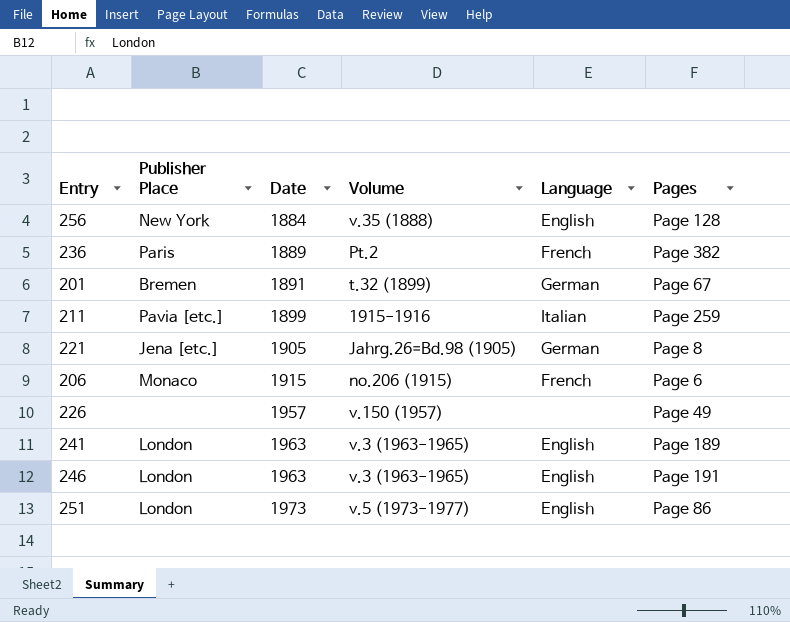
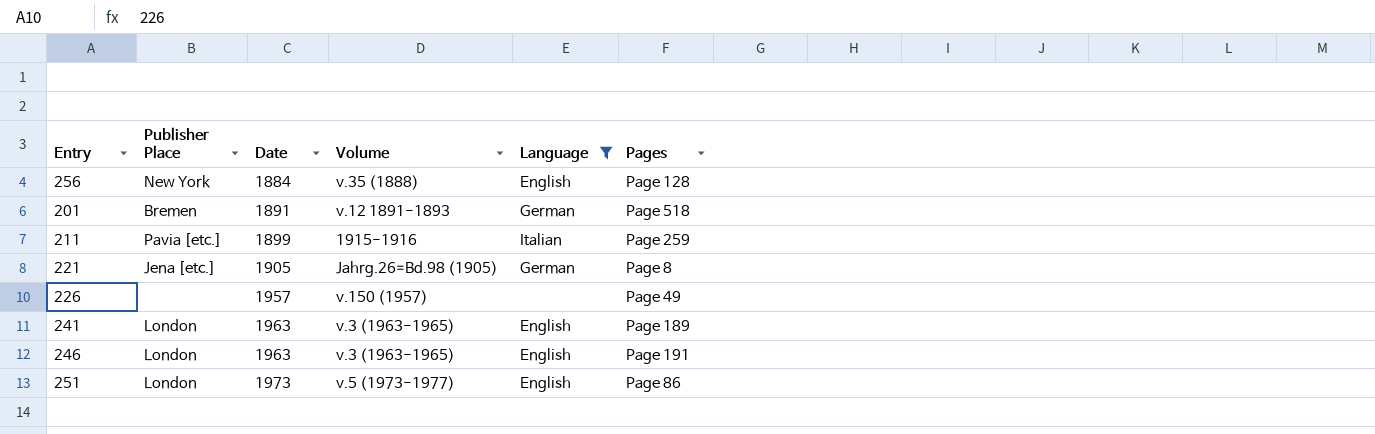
filter: none -> Language != French
201 | Volume: t.32 (1899) -> v.12 1891-1893
201 | Pages: Page 67 -> Page 518

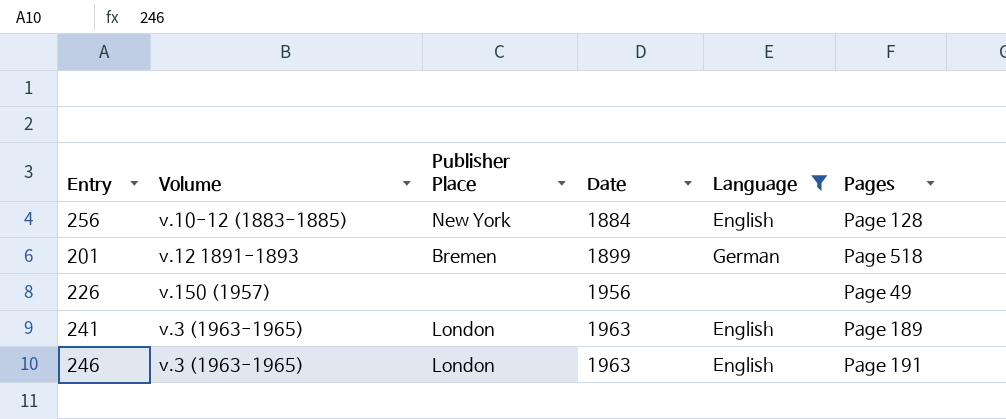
column Volume | position: 4 -> 2
row 211: Pavia [etc.] | 1899 | 1915-1916 | Italian | Page 259 -> none
row 221: Jena [etc.] | 1905 | Jahrg.26=Bd.98 (1905) | German | Page 8 -> none
row 251: London | 1973 | v.5 (1973-1977) | English | Page 86 -> none
256 | Volume: v.35 (1888) -> v.10-12 (1883-1885)
201 | Date: 1891 -> 1899
226 | Date: 1957 -> 1956

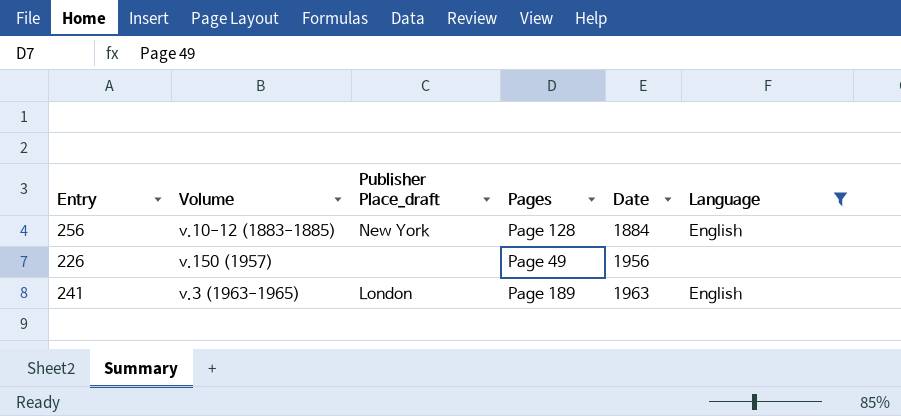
column name: Publisher Place -> Publisher Place_draft
column Pages | position: 6 -> 4
row 201: v.12 1891-1893 | Bremen | 1899 | German | Page 518 -> none
row 246: v.3 (1963-1965) | London | 1963 | English | Page 191 -> none

